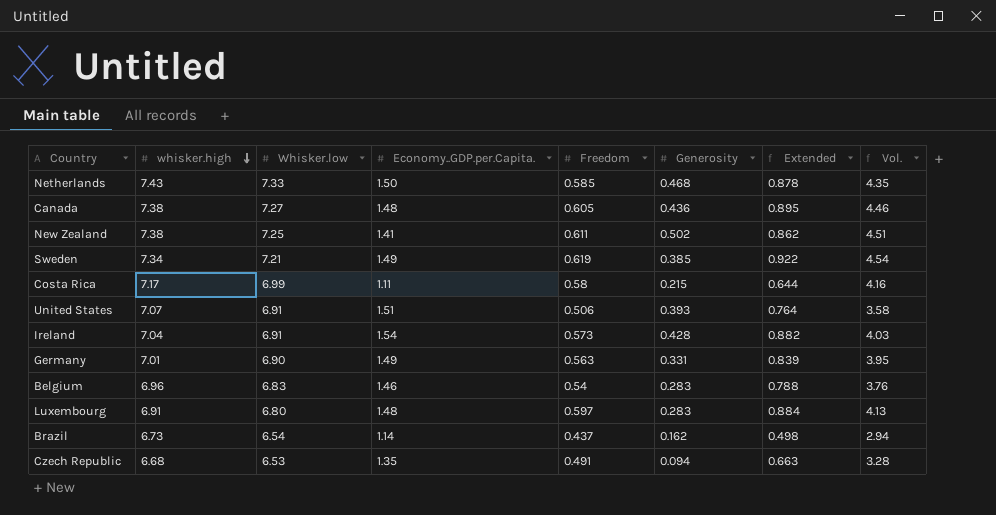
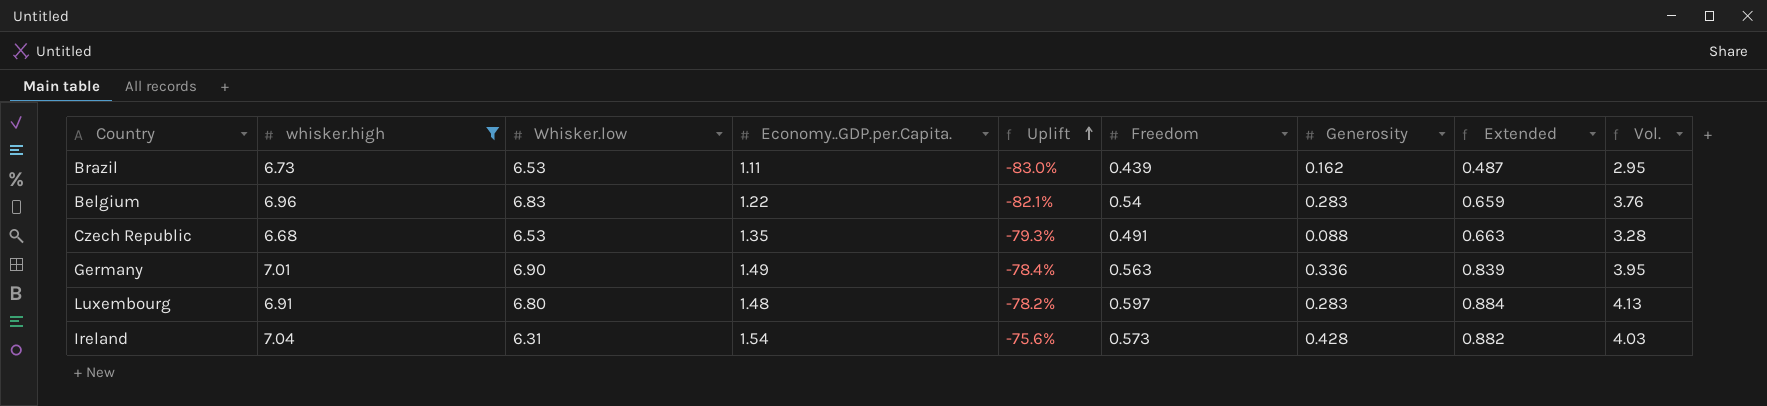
filter: none -> whisker.high <= 7.04
row order: whisker.high descending -> Uplift ascending
column Uplift | formula: none -> ([Economy..GDP.per.Capita.] - [Whisker.low]) / [Whisker.low]
Brazil | Whisker.low: 6.54 -> 6.53
Brazil | Economy..GDP.per.Capita.: 1.14 -> 1.11
Brazil | Freedom: 0.437 -> 0.439
Brazil | Extended: 0.498 -> 0.487
Brazil | Vol.: 2.94 -> 2.95
Belgium | Economy..GDP.per.Capita.: 1.46 -> 1.22
Belgium | Extended: 0.788 -> 0.659
Czech Republic | Generosity: 0.094 -> 0.088
Germany | Generosity: 0.331 -> 0.336
Ireland | Whisker.low: 6.91 -> 6.31

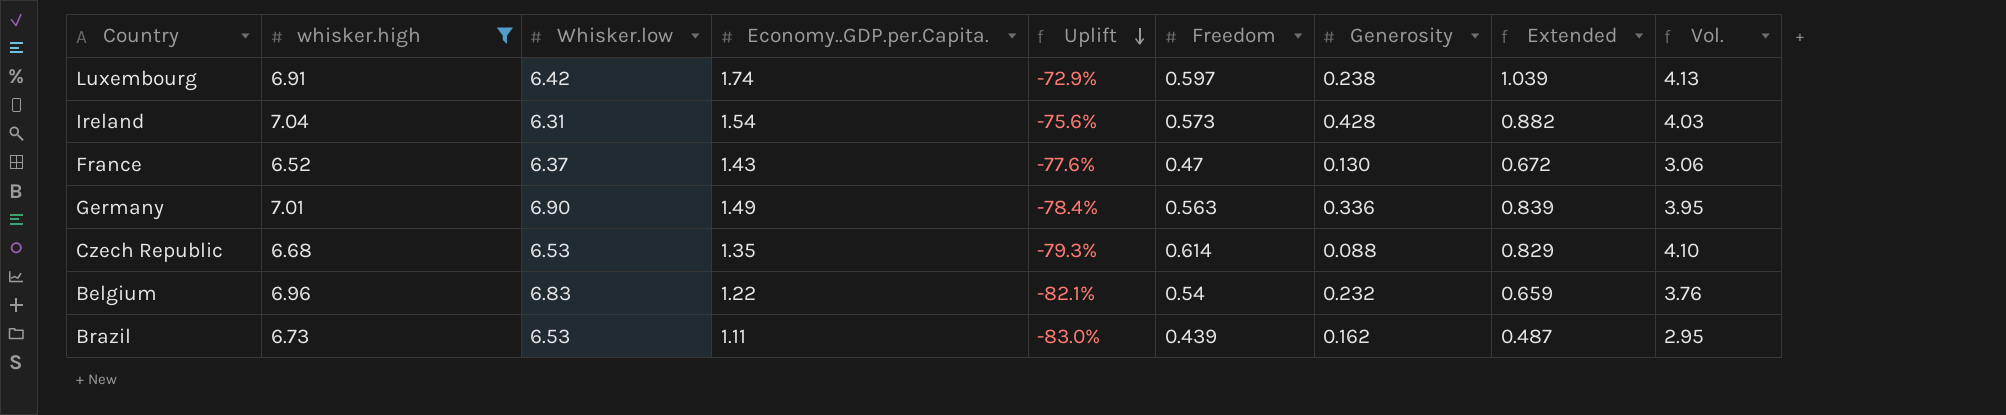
row order: Uplift ascending -> Uplift descending
Luxembourg | Whisker.low: 6.80 -> 6.42
Luxembourg | Economy..GDP.per.Capita.: 1.48 -> 1.74
Luxembourg | Uplift: -78.2% -> -72.9%
Luxembourg | Generosity: 0.283 -> 0.238
Luxembourg | Extended: 0.884 -> 1.039
row France: none -> 6.52 | 6.37 | 1.43 | -77.6% | 0.47 | 0.130 | 0.672 | 3.06
Czech Republic | Freedom: 0.491 -> 0.614
Czech Republic | Extended: 0.663 -> 0.829
Czech Republic | Vol.: 3.28 -> 4.10
Belgium | Generosity: 0.283 -> 0.232

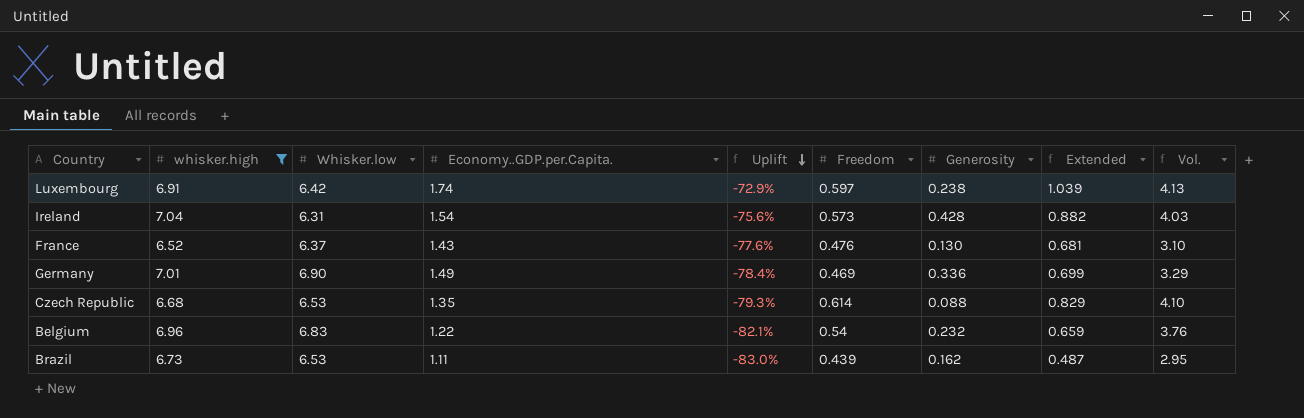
France | Freedom: 0.47 -> 0.476
France | Extended: 0.672 -> 0.681
France | Vol.: 3.06 -> 3.10
Germany | Freedom: 0.563 -> 0.469
Germany | Extended: 0.839 -> 0.699
Germany | Vol.: 3.95 -> 3.29

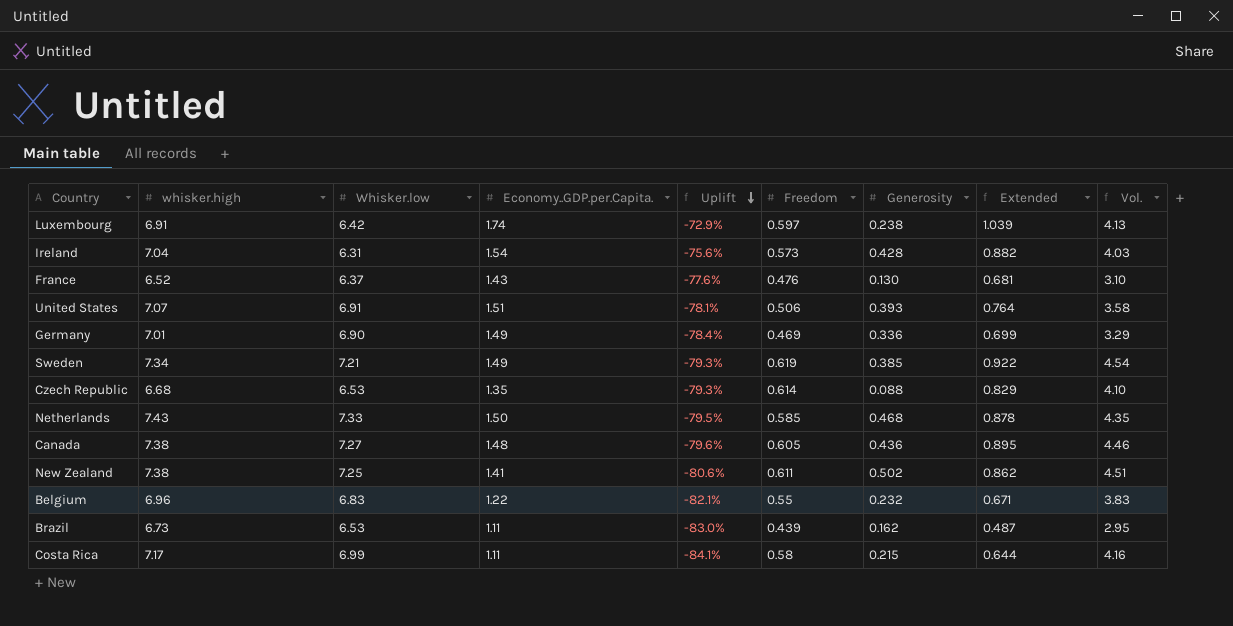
filter: whisker.high <= 7.04 -> none
Belgium | Freedom: 0.54 -> 0.55
Belgium | Extended: 0.659 -> 0.671
Belgium | Vol.: 3.76 -> 3.83

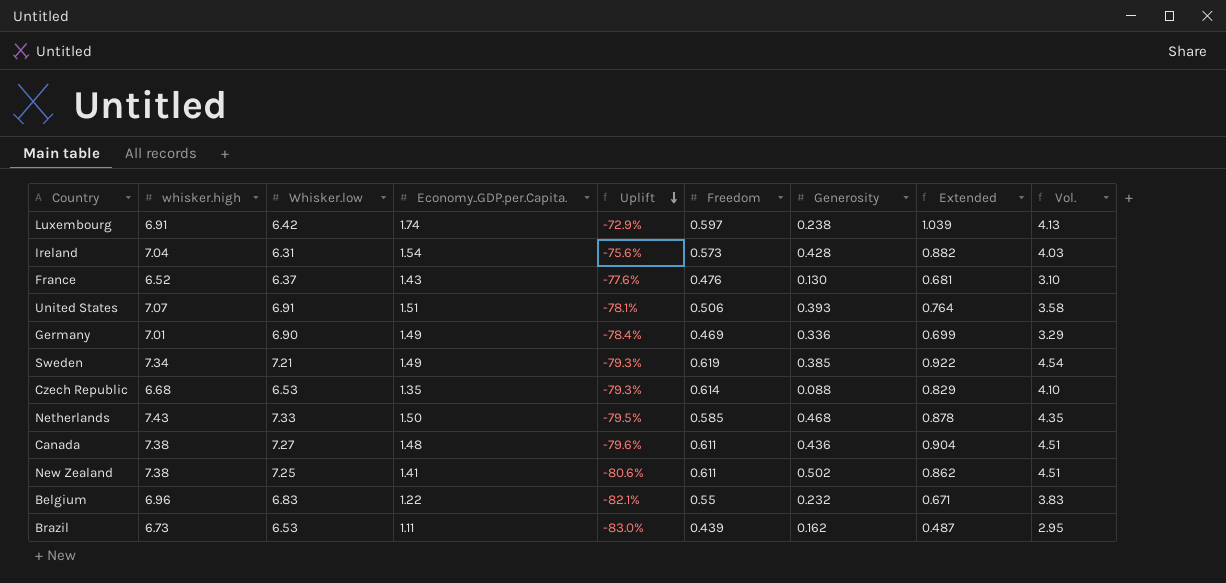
row Costa Rica: 7.17 | 6.99 | 1.11 | -84.1% | 0.58 | 0.215 | 0.644 | 4.16 -> none
Canada | Freedom: 0.605 -> 0.611
Canada | Extended: 0.895 -> 0.904
Canada | Vol.: 4.46 -> 4.51

